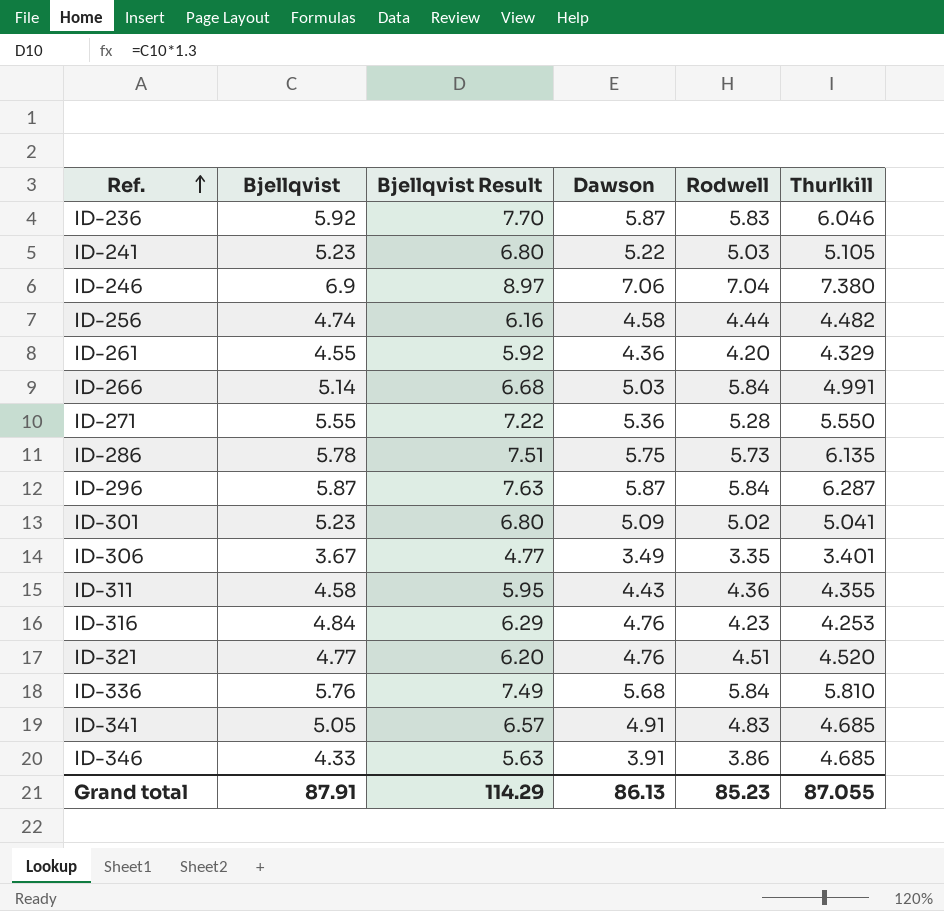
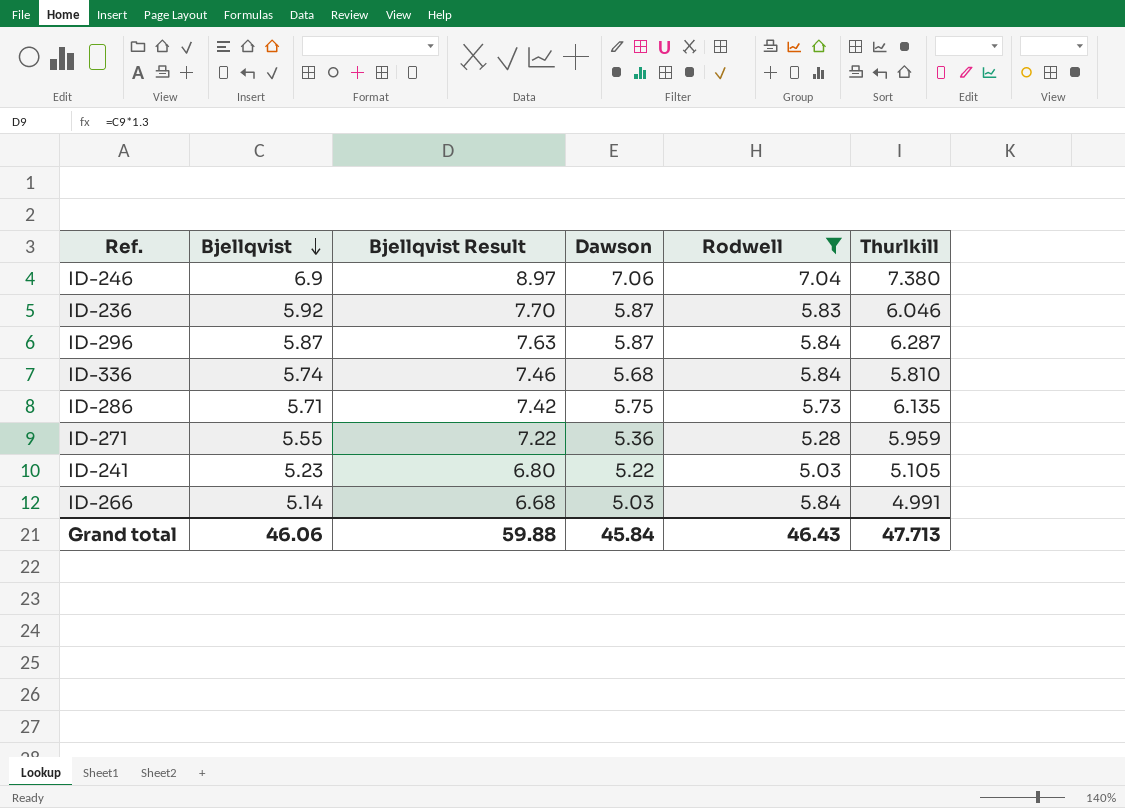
filter: none -> Rodwell >= 5.03
row order: Ref. ascending -> Bjellqvist descending
ID-336 | Bjellqvist: 5.76 -> 5.74
ID-336 | Bjellqvist Result: 7.49 -> 7.46
ID-286 | Bjellqvist: 5.78 -> 5.71
ID-286 | Bjellqvist Result: 7.51 -> 7.42
ID-271 | Thurlkill: 5.550 -> 5.959
Grand total | Bjellqvist: 87.91 -> 46.06
Grand total | Bjellqvist Result: 114.29 -> 59.88
Grand total | Dawson: 86.13 -> 45.84
Grand total | Rodwell: 85.23 -> 46.43
Grand total | Thurlkill: 87.055 -> 47.713

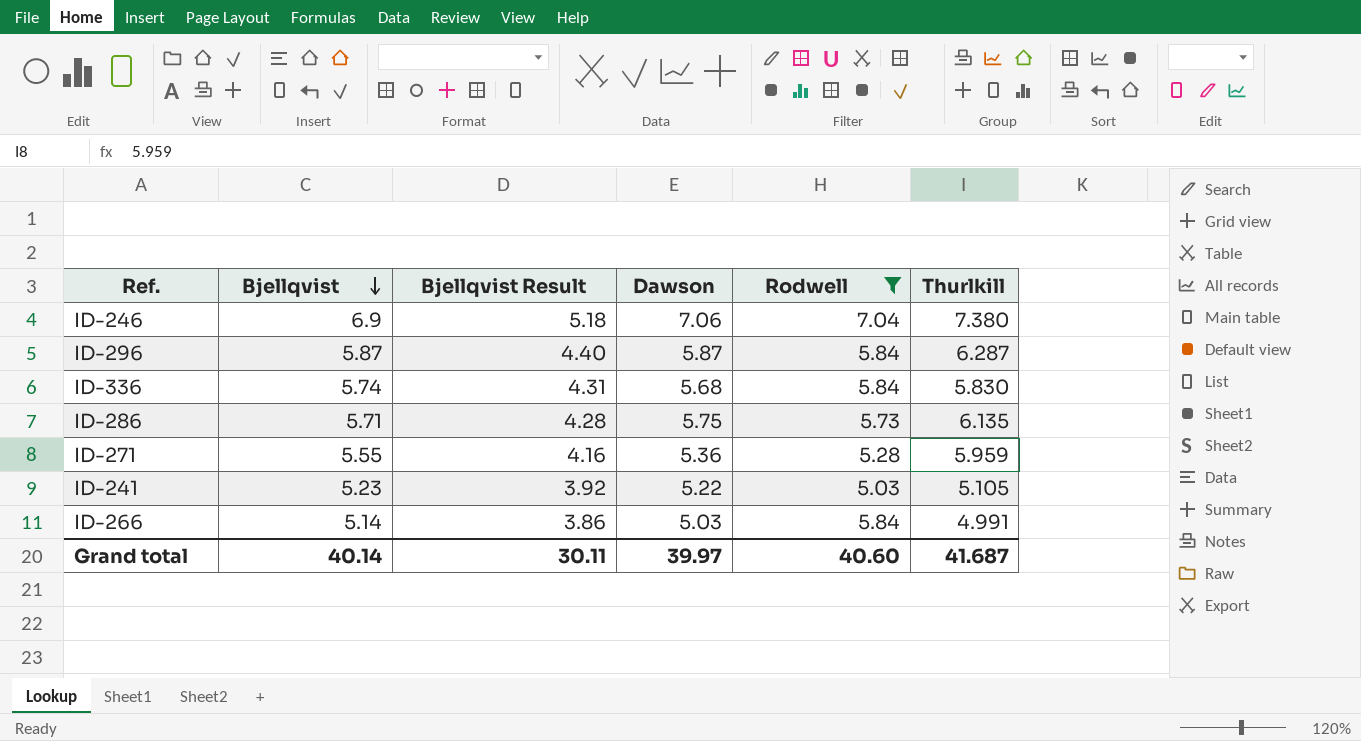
column Bjellqvist Result | formula: [Bjellqvist] * 1.3 -> [Bjellqvist] * 0.75
row ID-236: 5.92 | 7.70 | 5.87 | 5.83 | 6.046 -> none
ID-336 | Thurlkill: 5.810 -> 5.830
Grand total | Bjellqvist: 46.06 -> 40.14
Grand total | Bjellqvist Result: 59.88 -> 30.11
Grand total | Dawson: 45.84 -> 39.97
Grand total | Rodwell: 46.43 -> 40.60
Grand total | Thurlkill: 47.713 -> 41.687

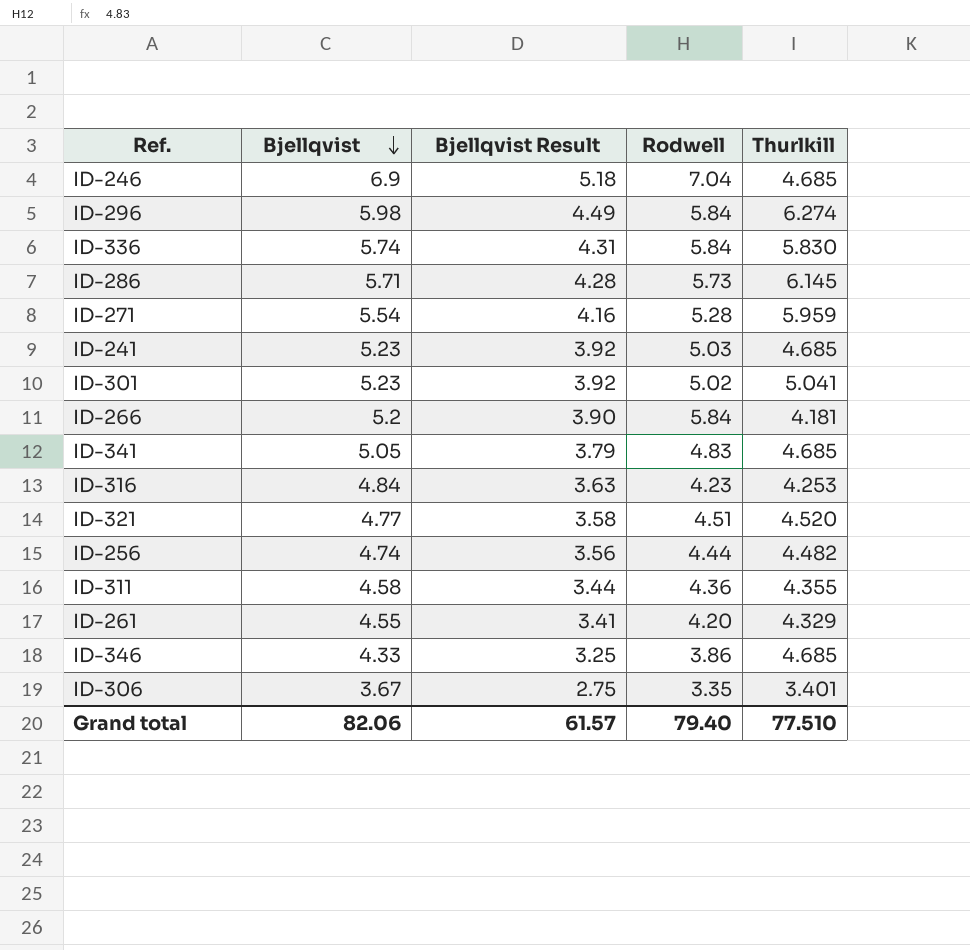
filter: Rodwell >= 5.03 -> none
column Dawson | position: 4 -> none
ID-246 | Thurlkill: 7.380 -> 4.685
ID-296 | Bjellqvist: 5.87 -> 5.98
ID-296 | Bjellqvist Result: 4.40 -> 4.49
ID-296 | Thurlkill: 6.287 -> 6.274
ID-286 | Thurlkill: 6.135 -> 6.145
ID-271 | Bjellqvist: 5.55 -> 5.54
ID-241 | Thurlkill: 5.105 -> 4.685
ID-266 | Bjellqvist: 5.14 -> 5.2
ID-266 | Bjellqvist Result: 3.86 -> 3.90
ID-266 | Thurlkill: 4.991 -> 4.181
Grand total | Bjellqvist: 40.14 -> 82.06
Grand total | Bjellqvist Result: 30.11 -> 61.57
Grand total | Rodwell: 40.60 -> 79.40
Grand total | Thurlkill: 41.687 -> 77.510

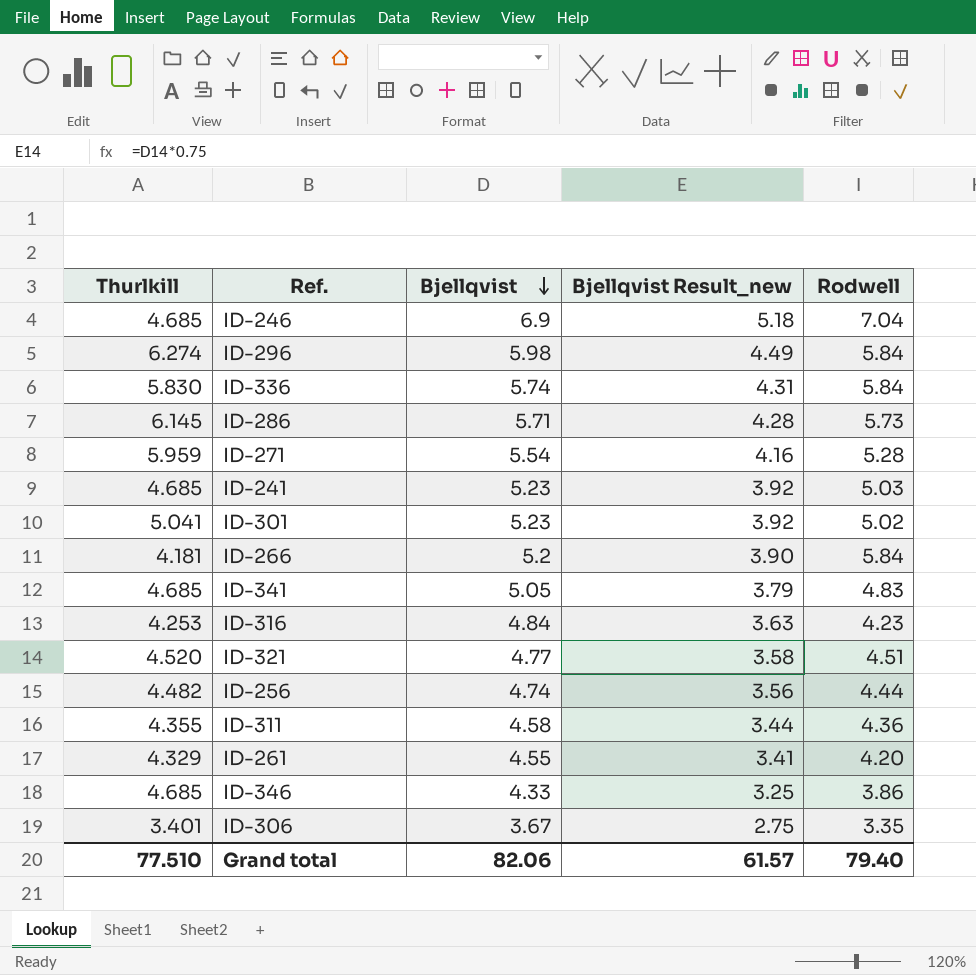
column Thurlkill | position: 5 -> 1
column name: Bjellqvist Result -> Bjellqvist Result_new

